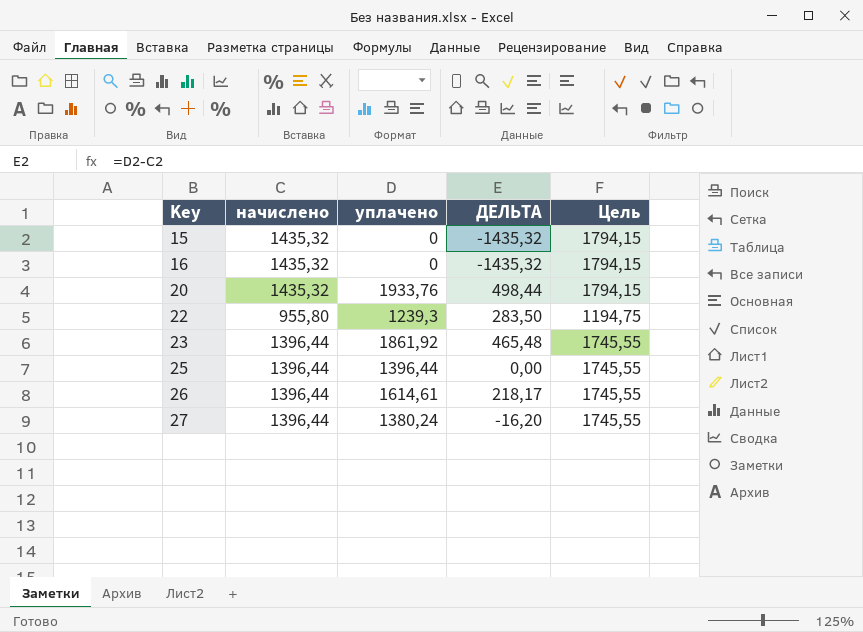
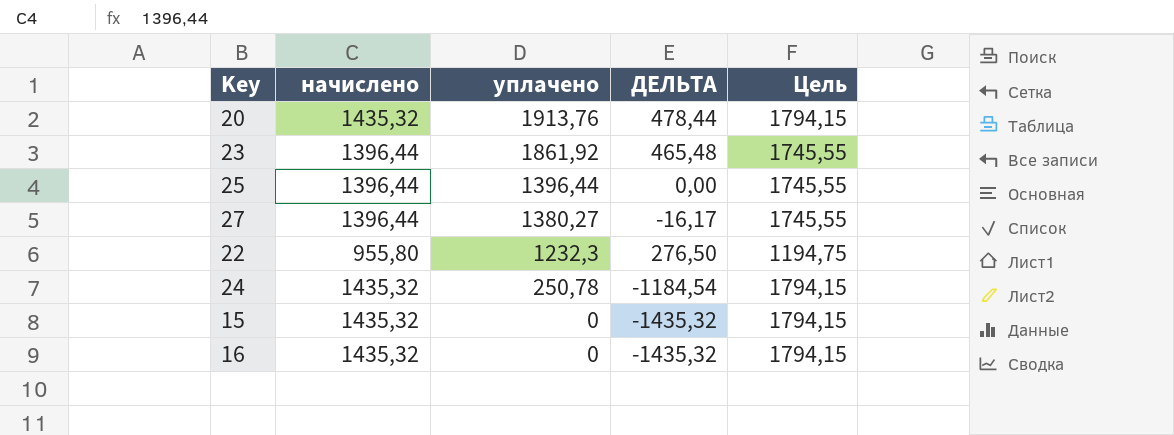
row order: Key ascending -> уплачено descending
row 26: 1396,44 | 1614,61 | 218,17 | 1745,55 -> none
20 | уплачено: 1933,76 -> 1913,76
20 | ДЕЛЬТА: 498,44 -> 478,44
27 | уплачено: 1380,24 -> 1380,27
27 | ДЕЛЬТА: -16,20 -> -16,17
22 | уплачено: 1239,3 -> 1232,3
22 | ДЕЛЬТА: 283,50 -> 276,50
row 24: none -> 1435,32 | 250,78 | -1184,54 | 1794,15

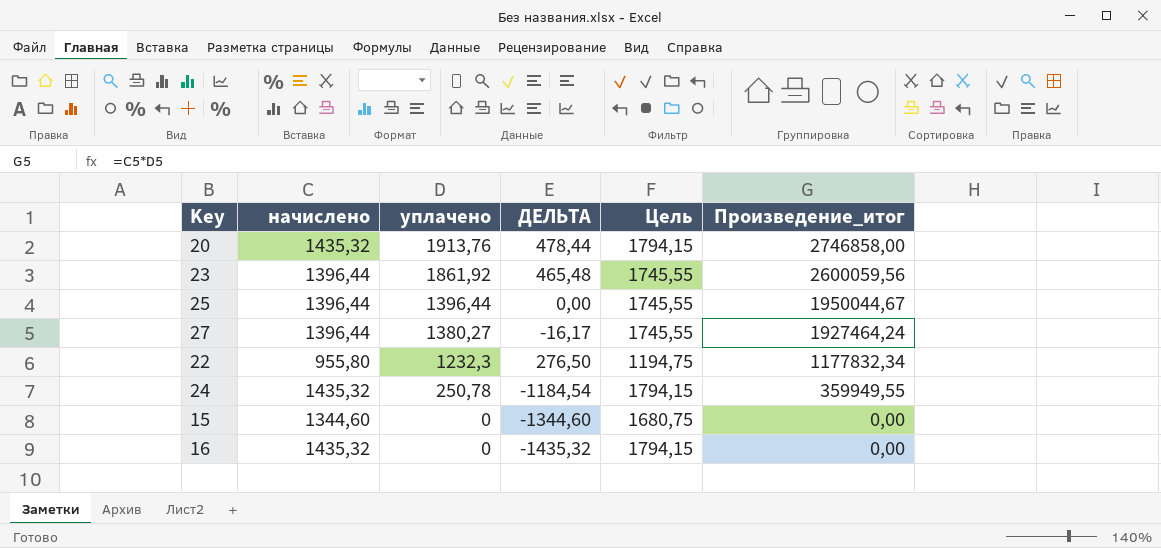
column Произведение_итог | formula: none -> [начислено] * [уплачено]
15 | начислено: 1435,32 -> 1344,60
15 | ДЕЛЬТА: -1435,32 -> -1344,60
15 | Цель: 1794,15 -> 1680,75

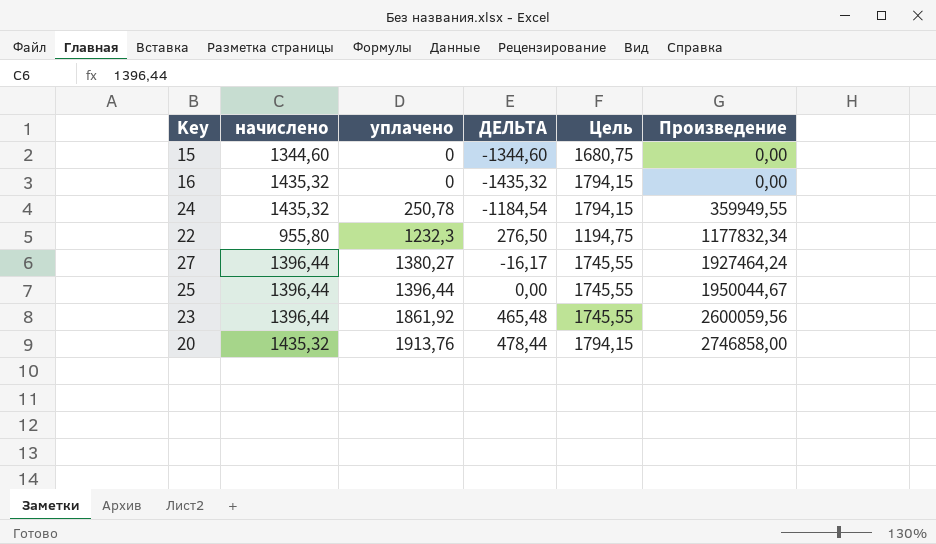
row order: уплачено descending -> уплачено ascending
column name: Произведение_итог -> Произведение

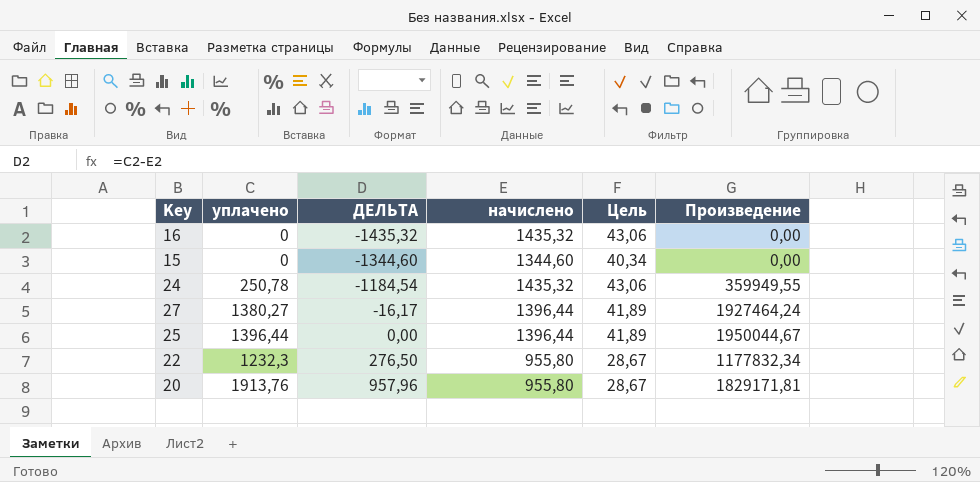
row order: уплачено ascending -> ДЕЛЬТА ascending
column начислено | position: 2 -> 4
column Цель | formula: [начислено] * 1,25 -> [начислено] * 0,03
row 23: 1396,44 | 1861,92 | 465,48 | 1745,55 | 2600059,56 -> none
20 | ДЕЛЬТА: 478,44 -> 957,96
20 | начислено: 1435,32 -> 955,80
20 | Произведение: 2746858,00 -> 1829171,81

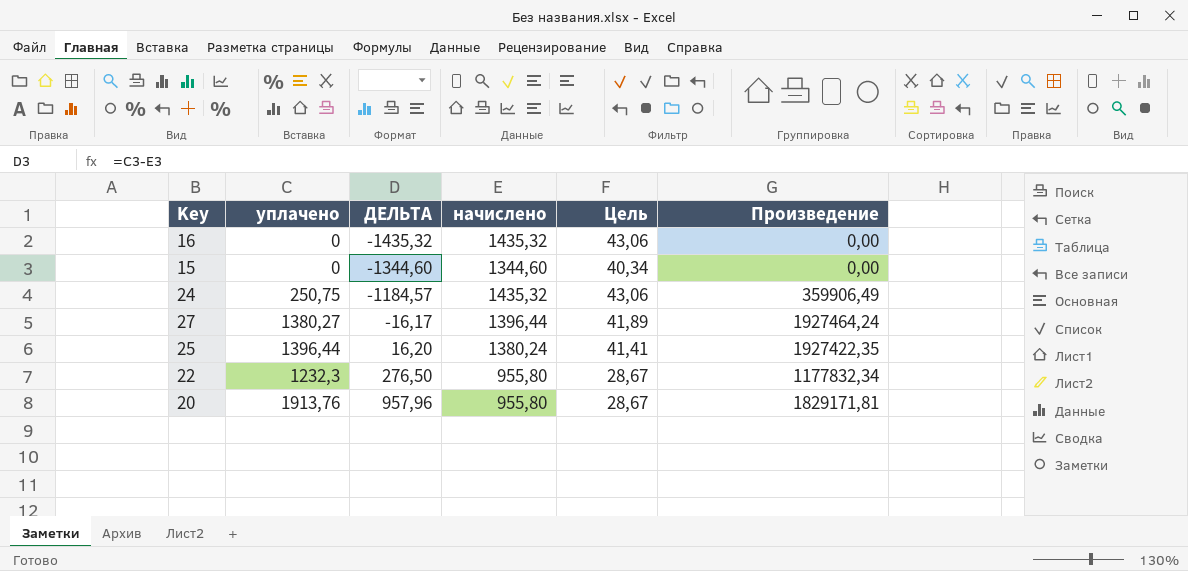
24 | уплачено: 250,78 -> 250,75
24 | ДЕЛЬТА: -1184,54 -> -1184,57
24 | Произведение: 359949,55 -> 359906,49
25 | ДЕЛЬТА: 0,00 -> 16,20
25 | начислено: 1396,44 -> 1380,24
25 | Цель: 41,89 -> 41,41
25 | Произведение: 1950044,67 -> 1927422,35

